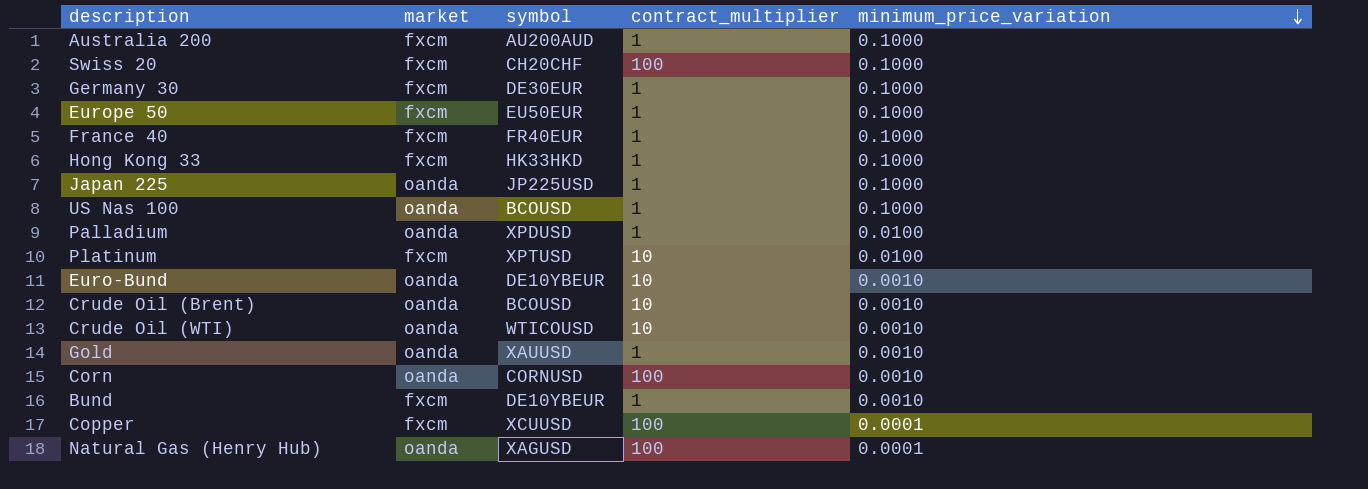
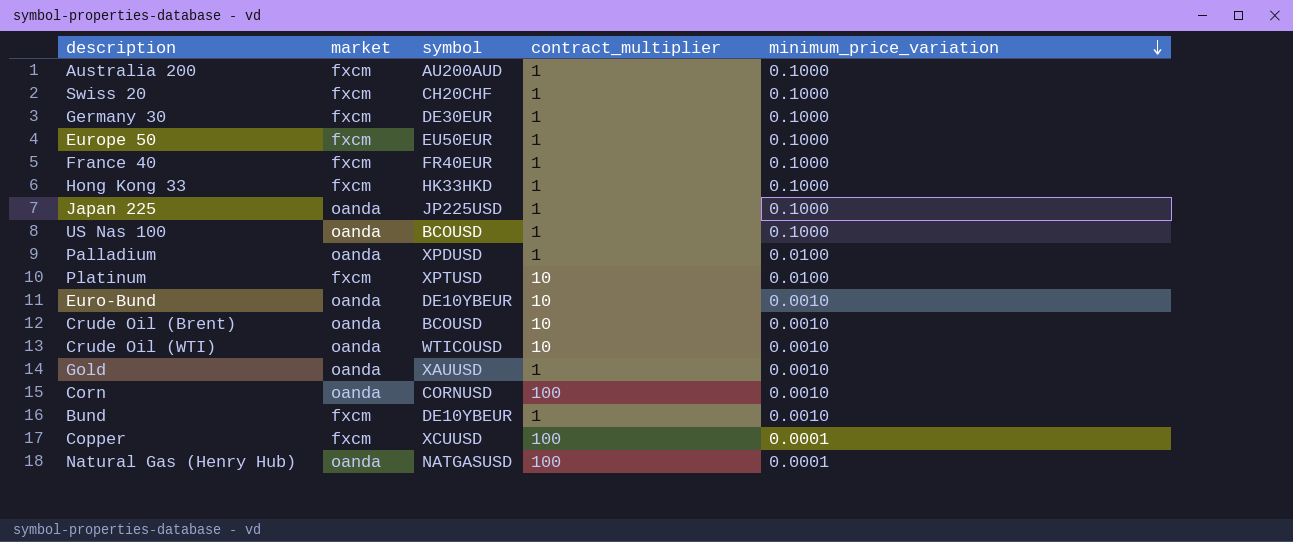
Swiss 20 | contract_multiplier: 100 -> 1
Natural Gas (Henry Hub) | symbol: XAGUSD -> NATGASUSD

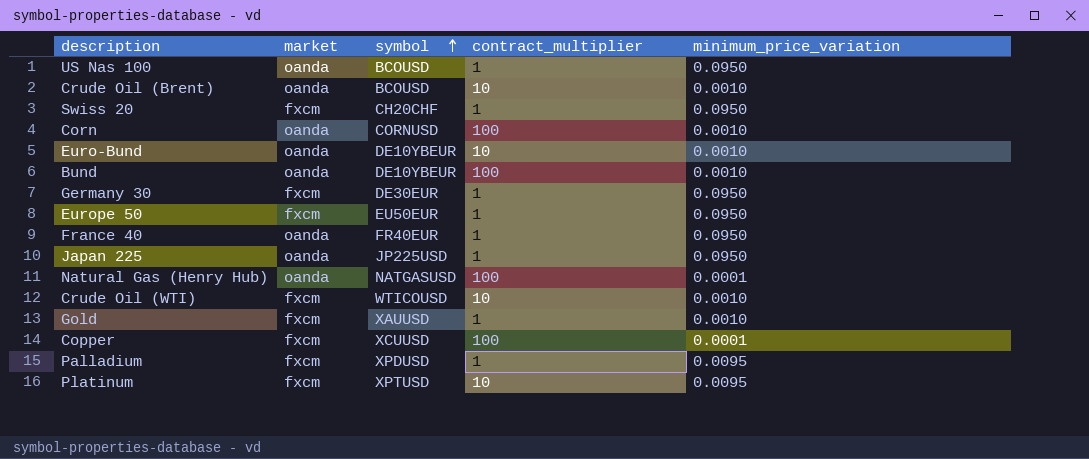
row order: minimum_price_variation descending -> symbol ascending
row Australia 200: fxcm | AU200AUD | 1 | 0.1000 -> none
row Hong Kong 33: fxcm | HK33HKD | 1 | 0.1000 -> none
US Nas 100 | minimum_price_variation: 0.1000 -> 0.0950
Swiss 20 | minimum_price_variation: 0.1000 -> 0.0950
Bund | market: fxcm -> oanda
Bund | contract_multiplier: 1 -> 100
Germany 30 | minimum_price_variation: 0.1000 -> 0.0950
Europe 50 | minimum_price_variation: 0.1000 -> 0.0950
France 40 | market: fxcm -> oanda
France 40 | minimum_price_variation: 0.1000 -> 0.0950
Japan 225 | minimum_price_variation: 0.1000 -> 0.0950
Crude Oil (WTI) | market: oanda -> fxcm
Gold | market: oanda -> fxcm
Palladium | market: oanda -> fxcm
Palladium | minimum_price_variation: 0.0100 -> 0.0095
Platinum | minimum_price_variation: 0.0100 -> 0.0095

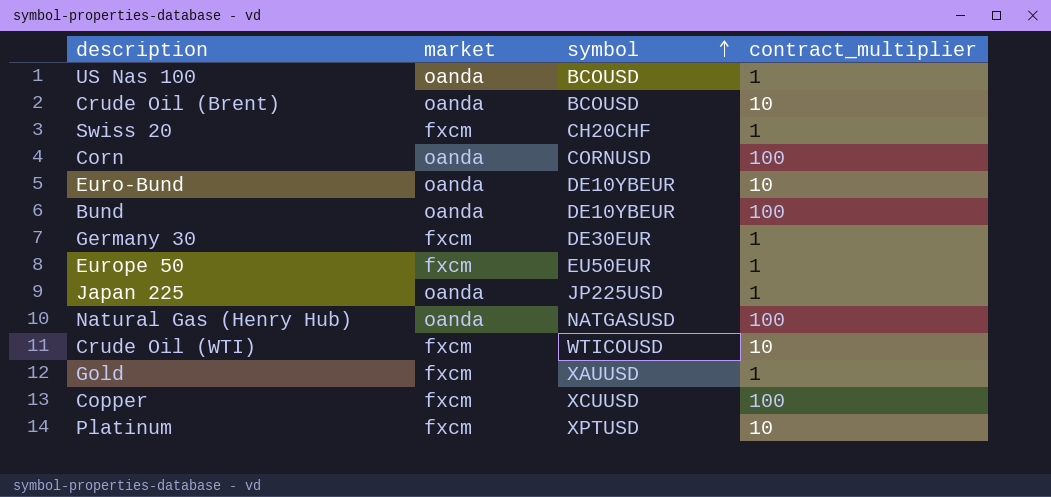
column minimum_price_variation | position: 5 -> none
row France 40: oanda | FR40EUR | 1 | 0.0950 -> none
row Palladium: fxcm | XPDUSD | 1 | 0.0095 -> none

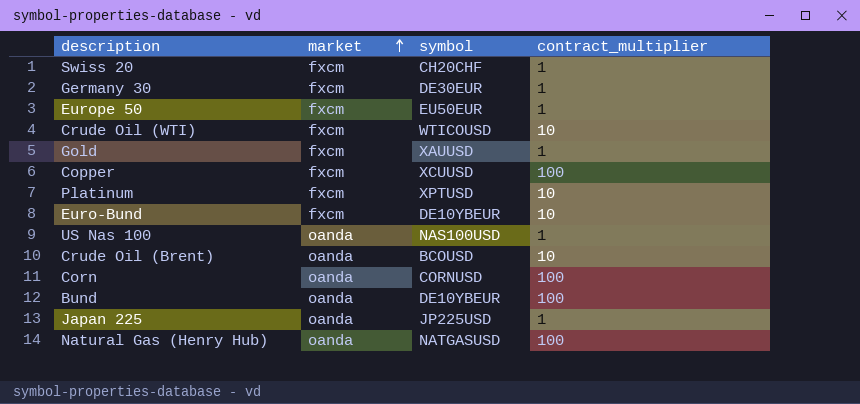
row order: symbol ascending -> market ascending
Euro-Bund | market: oanda -> fxcm
US Nas 100 | symbol: BCOUSD -> NAS100USD

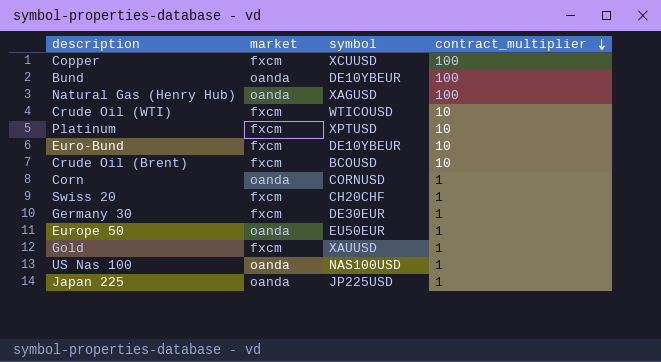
row order: market ascending -> contract_multiplier descending
Natural Gas (Henry Hub) | symbol: NATGASUSD -> XAGUSD
Crude Oil (Brent) | market: oanda -> fxcm
Corn | contract_multiplier: 100 -> 1
Europe 50 | market: fxcm -> oanda

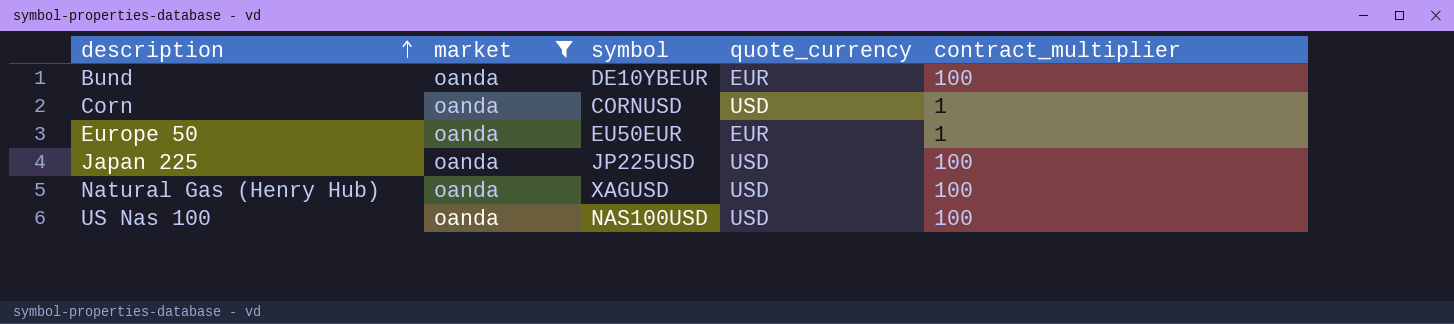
filter: none -> market = oanda
row order: contract_multiplier descending -> description ascending
column quote_currency | position: none -> 4
Japan 225 | contract_multiplier: 1 -> 100
US Nas 100 | contract_multiplier: 1 -> 100

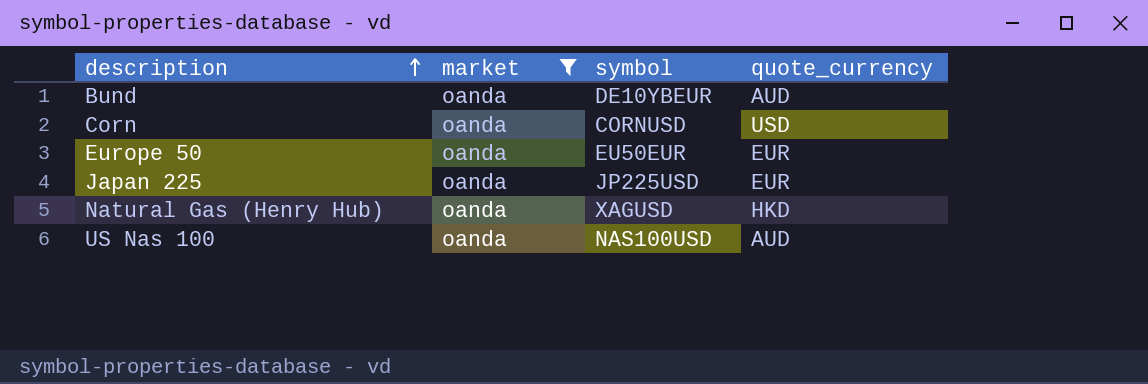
column contract_multiplier | position: 5 -> none
Bund | quote_currency: EUR -> AUD
Japan 225 | quote_currency: USD -> EUR
Natural Gas (Henry Hub) | quote_currency: USD -> HKD
US Nas 100 | quote_currency: USD -> AUD

